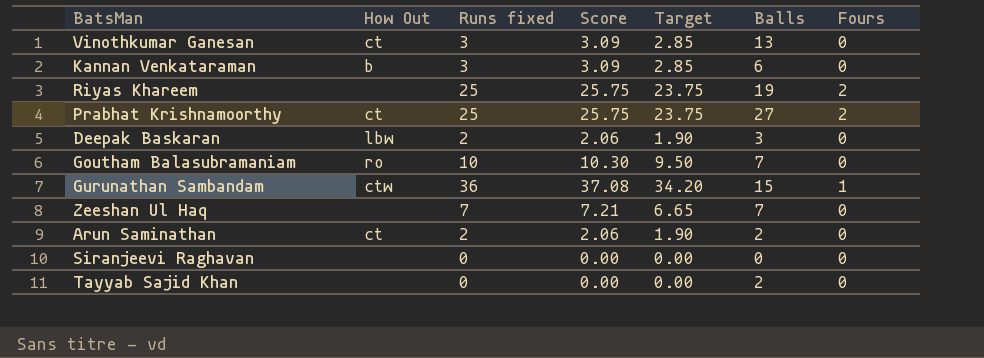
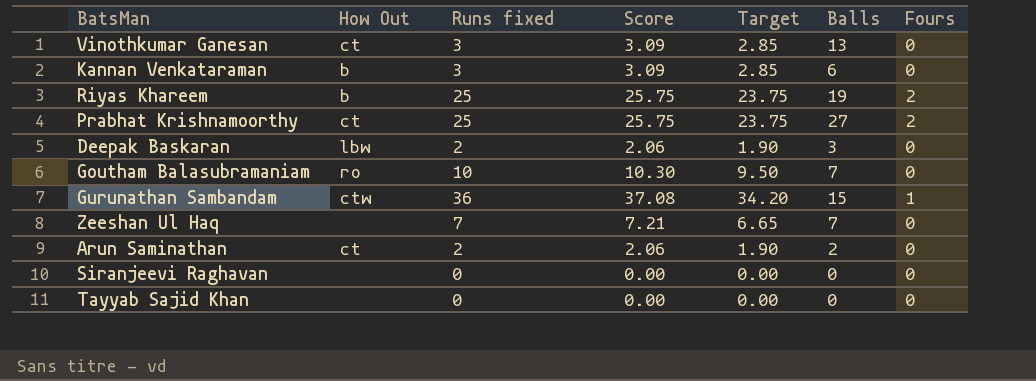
Riyas Khareem | How Out: none -> b
Tayyab Sajid Khan | Balls: 2 -> 0

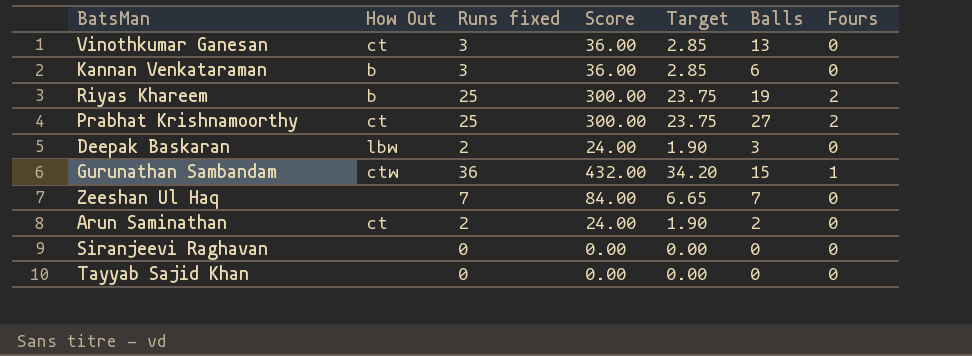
column Score | formula: [Runs fixed] * 1.03 -> [Runs fixed] * 12
row Goutham Balasubramaniam: ro | 10 | 10.30 | 9.50 | 7 | 0 -> none

